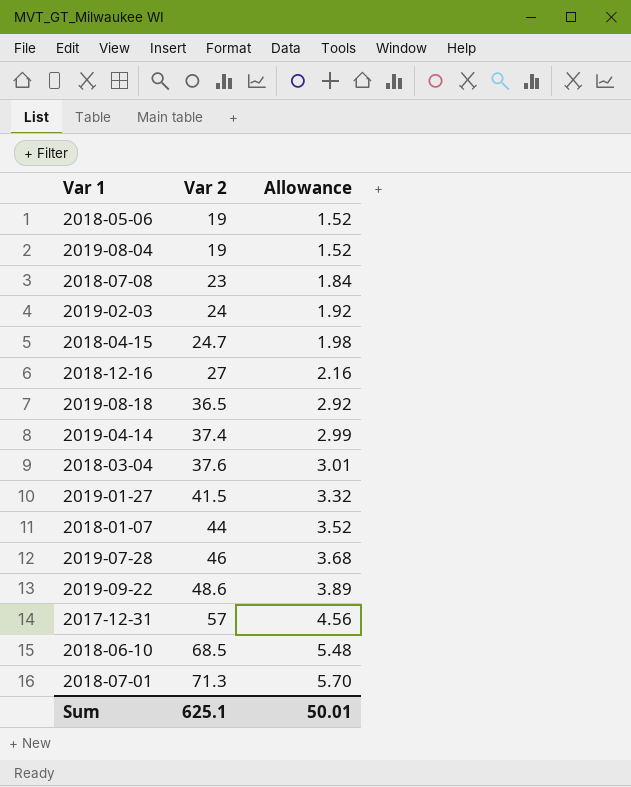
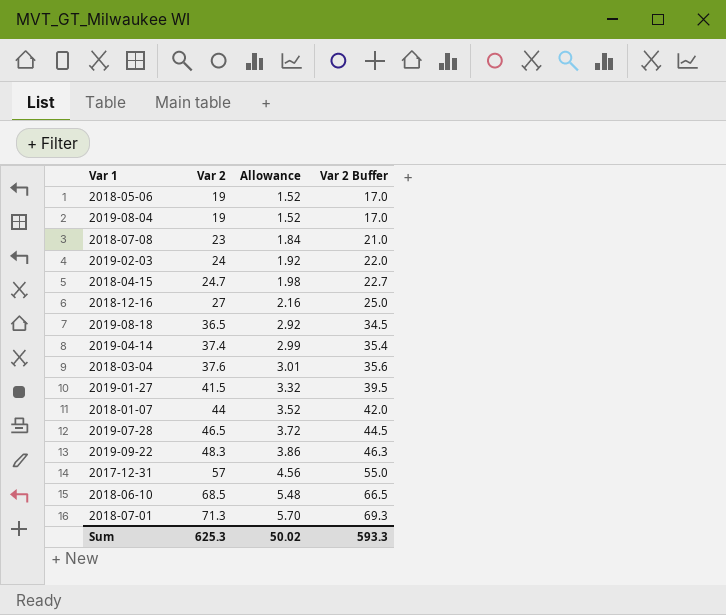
column Var 2 Buffer | formula: none -> [Var 2] - 2
2019-07-28 | Var 2: 46 -> 46.5
2019-07-28 | Allowance: 3.68 -> 3.72
2019-09-22 | Var 2: 48.6 -> 48.3
2019-09-22 | Allowance: 3.89 -> 3.86
Sum | Var 2: 625.1 -> 625.3
Sum | Allowance: 50.01 -> 50.02

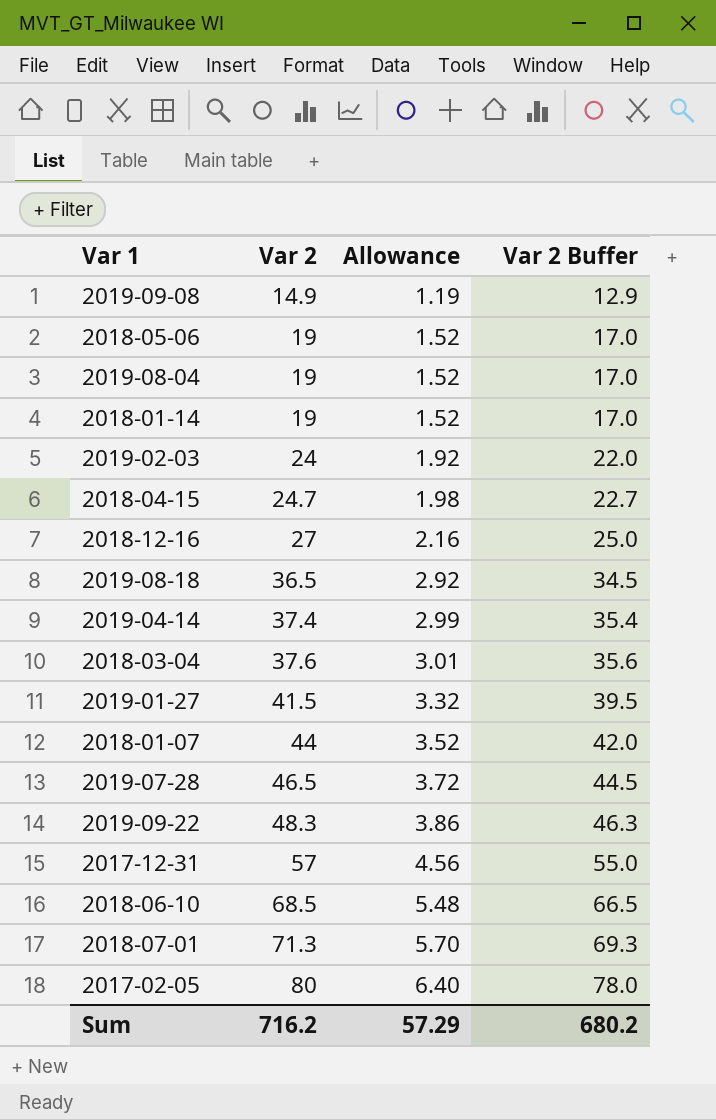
row 2018-07-08: 23 | 1.84 | 21.0 -> none
row 2019-09-08: none -> 14.9 | 1.19 | 12.9
row 2018-01-14: none -> 19 | 1.52 | 17.0
row 2017-02-05: none -> 80 | 6.40 | 78.0
Sum | Var 2: 625.3 -> 716.2
Sum | Allowance: 50.02 -> 57.29
Sum | Var 2 Buffer: 593.3 -> 680.2

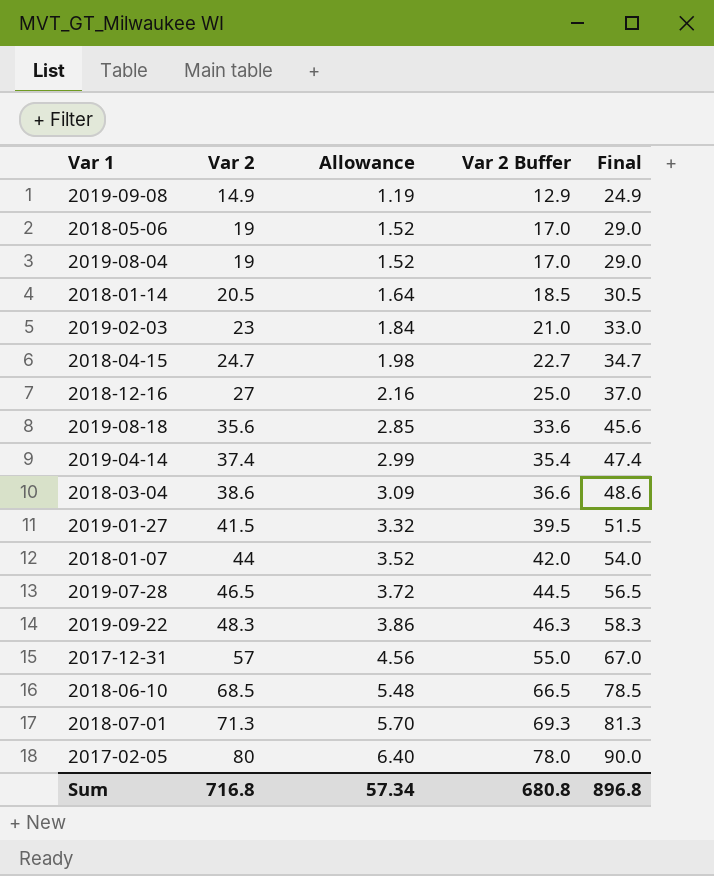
column Final | formula: none -> [Var 2] + 10
2018-01-14 | Var 2: 19 -> 20.5
2018-01-14 | Allowance: 1.52 -> 1.64
2018-01-14 | Var 2 Buffer: 17.0 -> 18.5
2019-02-03 | Var 2: 24 -> 23
2019-02-03 | Allowance: 1.92 -> 1.84
2019-02-03 | Var 2 Buffer: 22.0 -> 21.0
2019-08-18 | Var 2: 36.5 -> 35.6
2019-08-18 | Allowance: 2.92 -> 2.85
2019-08-18 | Var 2 Buffer: 34.5 -> 33.6
2018-03-04 | Var 2: 37.6 -> 38.6
2018-03-04 | Allowance: 3.01 -> 3.09
2018-03-04 | Var 2 Buffer: 35.6 -> 36.6
Sum | Var 2: 716.2 -> 716.8
Sum | Allowance: 57.29 -> 57.34
Sum | Var 2 Buffer: 680.2 -> 680.8

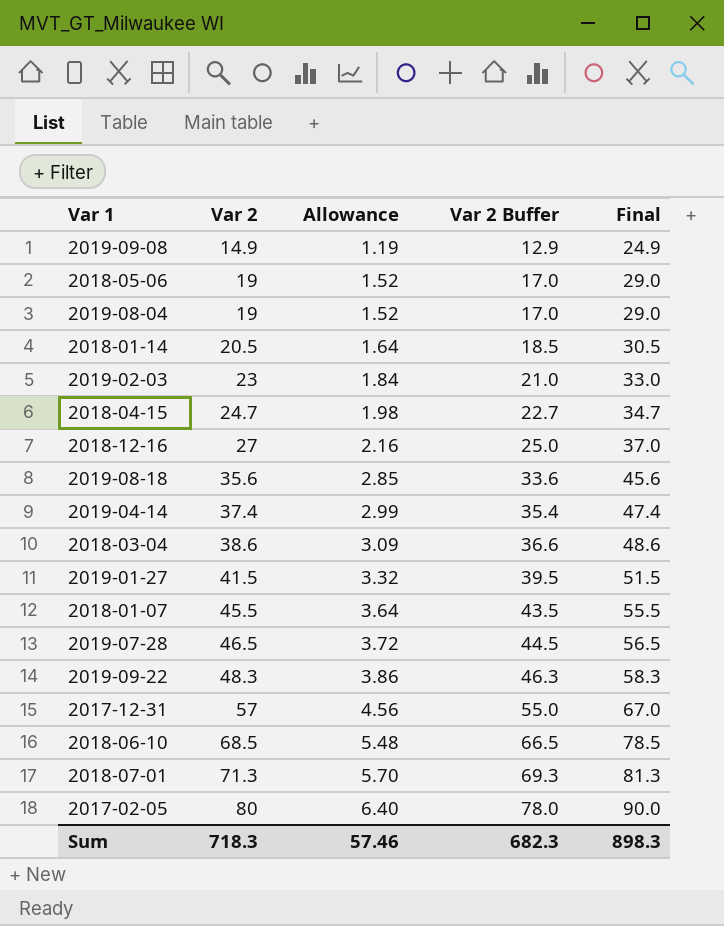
2018-01-07 | Var 2: 44 -> 45.5
2018-01-07 | Allowance: 3.52 -> 3.64
2018-01-07 | Var 2 Buffer: 42.0 -> 43.5
2018-01-07 | Final: 54.0 -> 55.5
Sum | Var 2: 716.8 -> 718.3
Sum | Allowance: 57.34 -> 57.46
Sum | Var 2 Buffer: 680.8 -> 682.3
Sum | Final: 896.8 -> 898.3

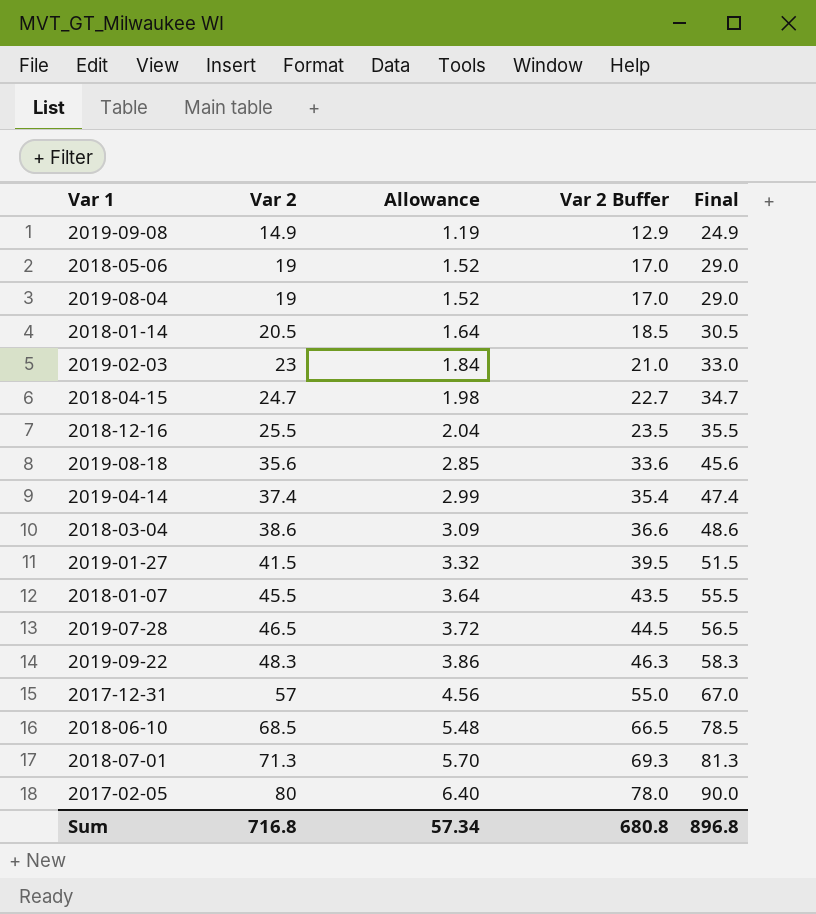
2018-12-16 | Var 2: 27 -> 25.5
2018-12-16 | Allowance: 2.16 -> 2.04
2018-12-16 | Var 2 Buffer: 25.0 -> 23.5
2018-12-16 | Final: 37.0 -> 35.5
Sum | Var 2: 718.3 -> 716.8
Sum | Allowance: 57.46 -> 57.34
Sum | Var 2 Buffer: 682.3 -> 680.8
Sum | Final: 898.3 -> 896.8

